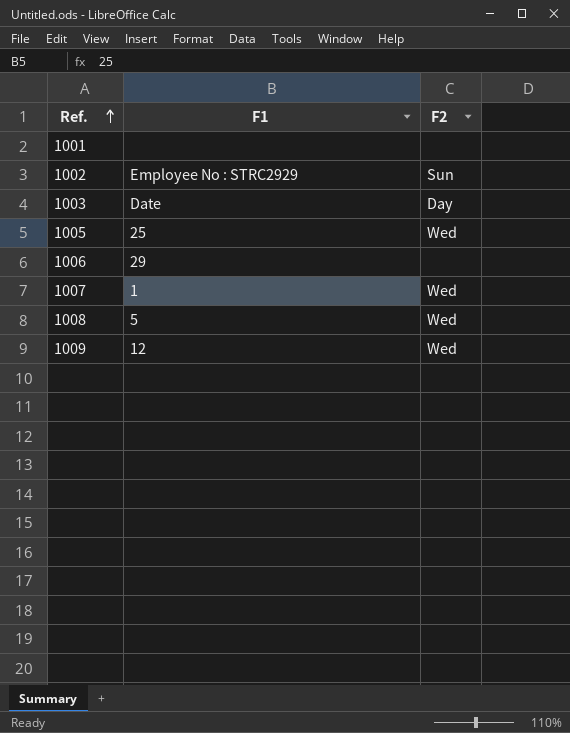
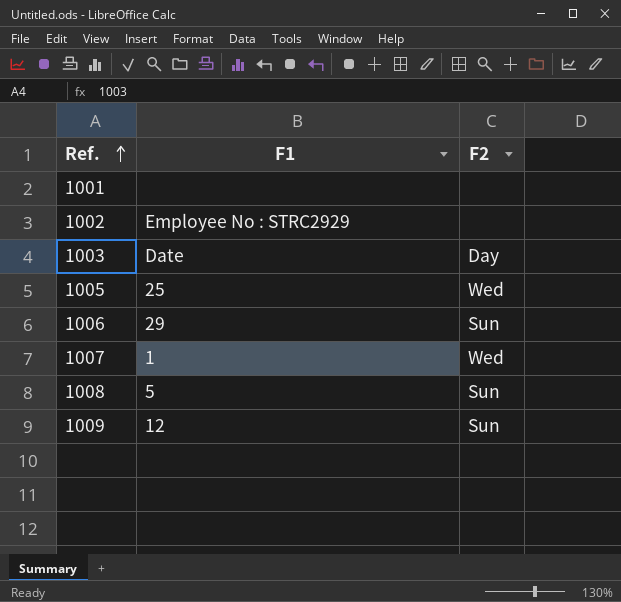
1002 | F2: Sun -> none
1006 | F2: none -> Sun
1008 | F2: Wed -> Sun
1009 | F2: Wed -> Sun

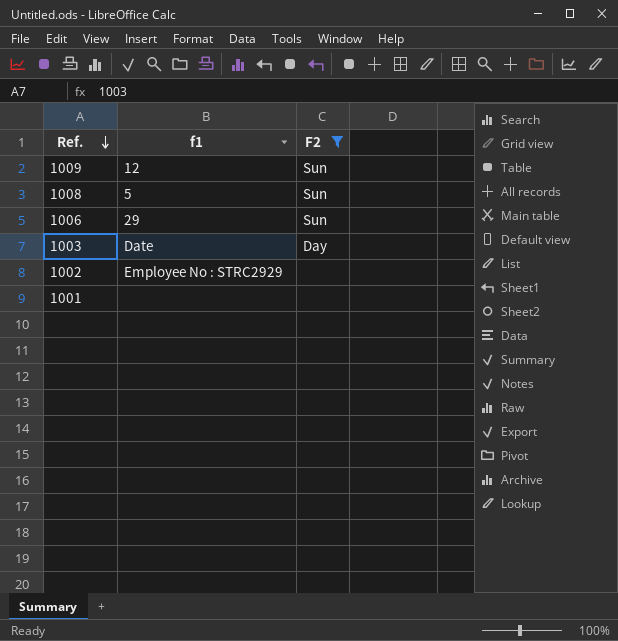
filter: none -> F2 != Wed
row order: Ref. ascending -> Ref. descending
column name: F1 -> f1

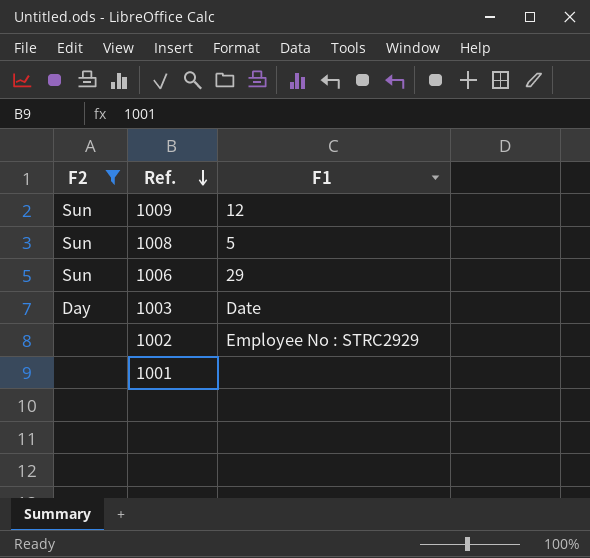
column F2 | position: 3 -> 1
column name: f1 -> F1

